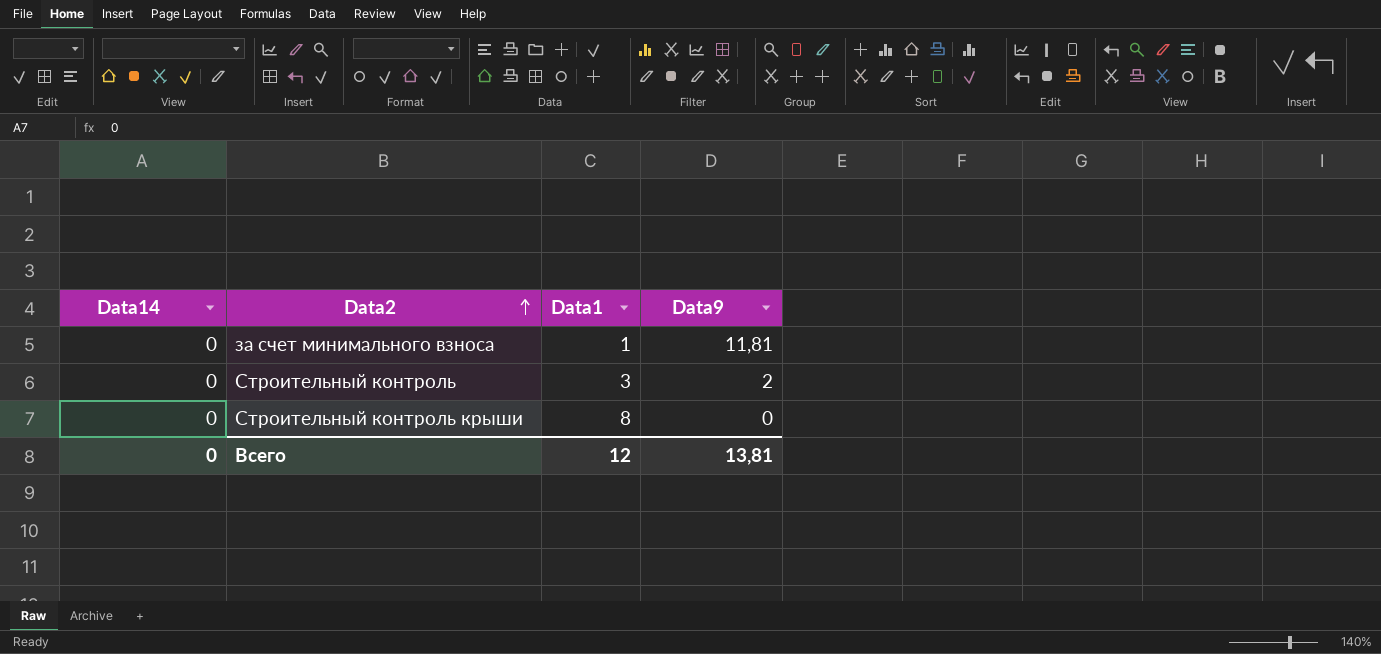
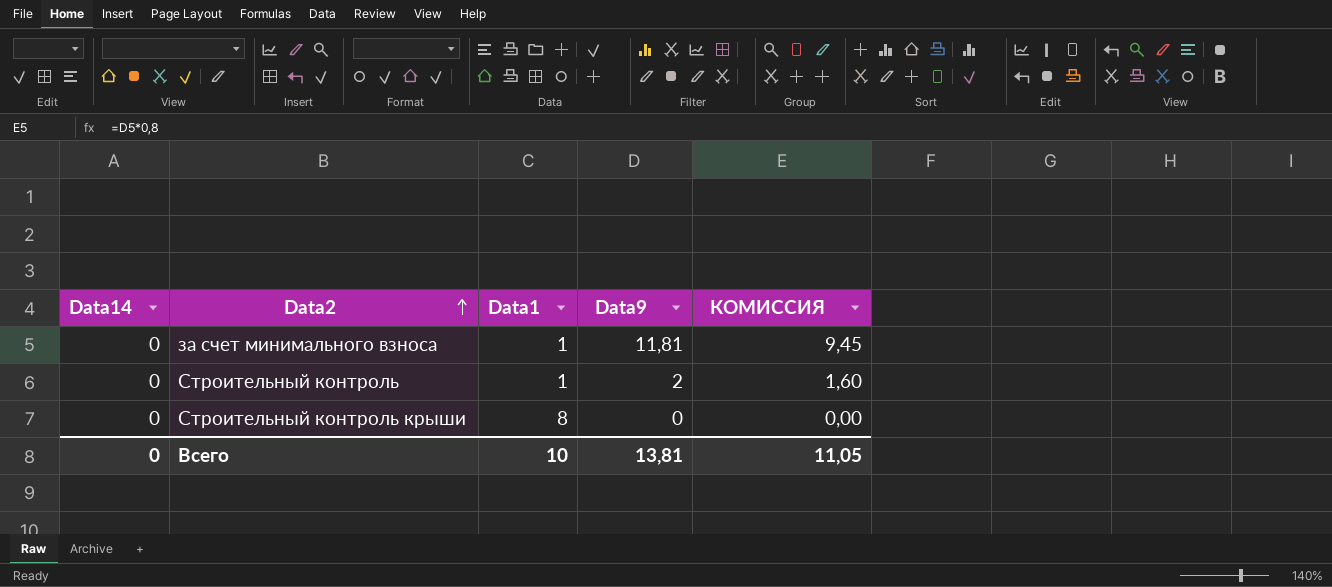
column КОМИССИЯ | formula: none -> [Data9] * 0,8
Строительный контроль | Data1: 3 -> 1
Всего | Data1: 12 -> 10

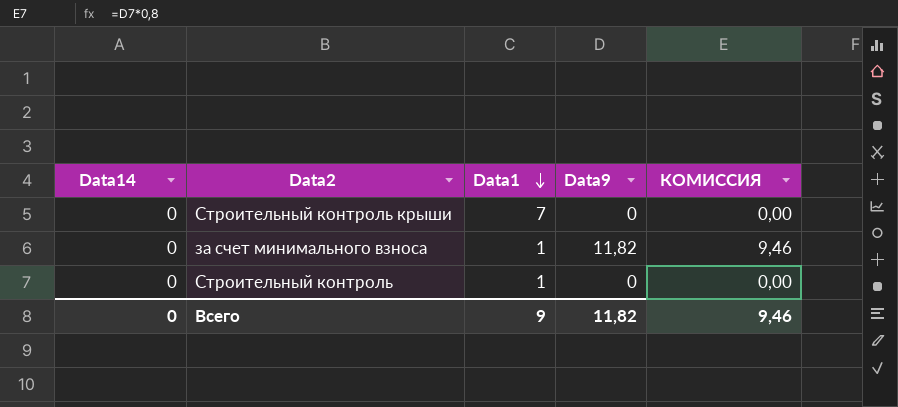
row order: Data2 ascending -> Data1 descending
Строительный контроль крыши | Data1: 8 -> 7
за счет минимального взноса | Data9: 11,81 -> 11,82
за счет минимального взноса | КОМИССИЯ: 9,45 -> 9,46
Строительный контроль | Data9: 2 -> 0
Строительный контроль | КОМИССИЯ: 1,60 -> 0,00
Всего | Data1: 10 -> 9
Всего | Data9: 13,81 -> 11,82
Всего | КОМИССИЯ: 11,05 -> 9,46

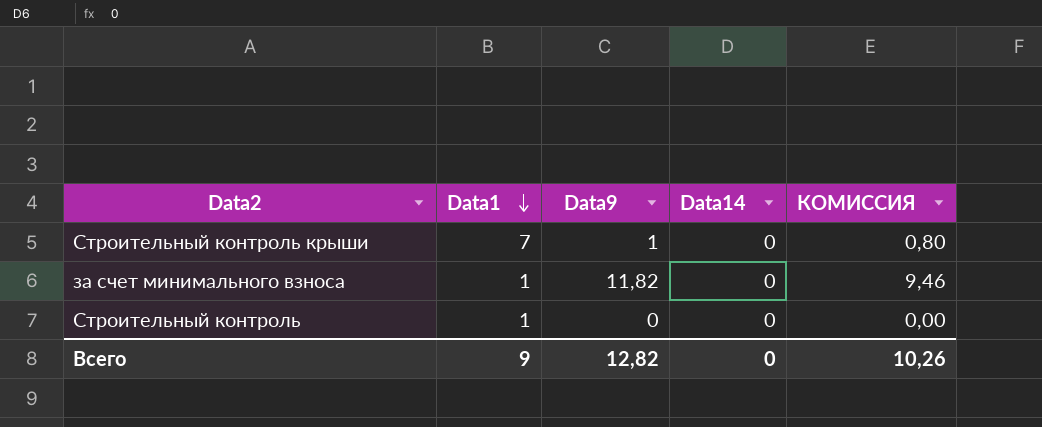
column Data14 | position: 1 -> 4
Строительный контроль крыши | Data9: 0 -> 1
Строительный контроль крыши | КОМИССИЯ: 0,00 -> 0,80
Всего | Data9: 11,82 -> 12,82
Всего | КОМИССИЯ: 9,46 -> 10,26

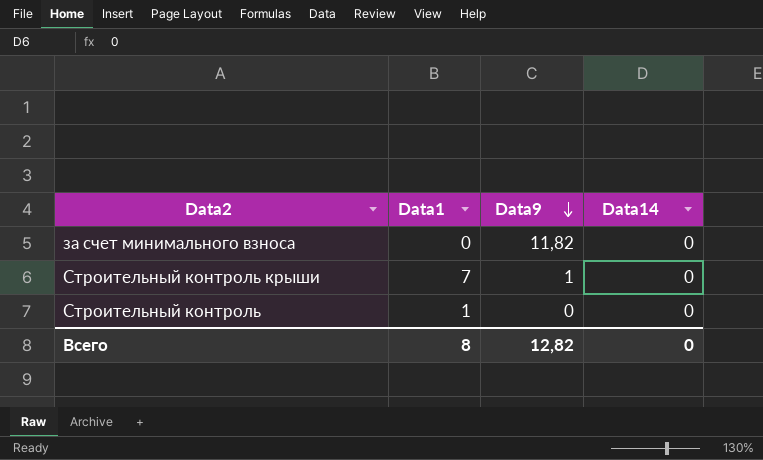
row order: Data1 descending -> Data9 descending
column КОМИССИЯ | formula: [Data9] * 0,8 -> none
за счет минимального взноса | Data1: 1 -> 0
Всего | Data1: 9 -> 8

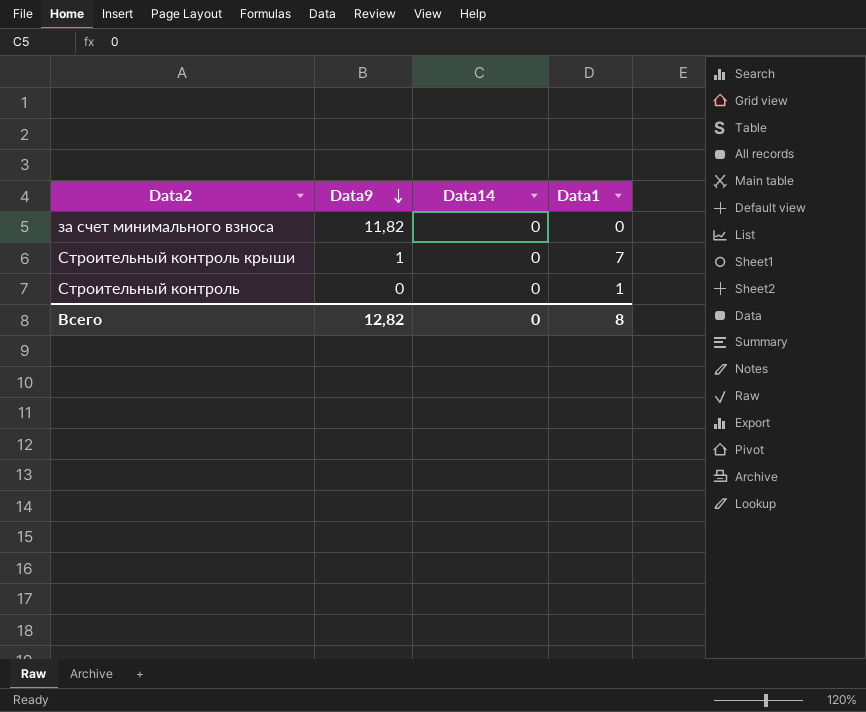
column Data1 | position: 2 -> 4

